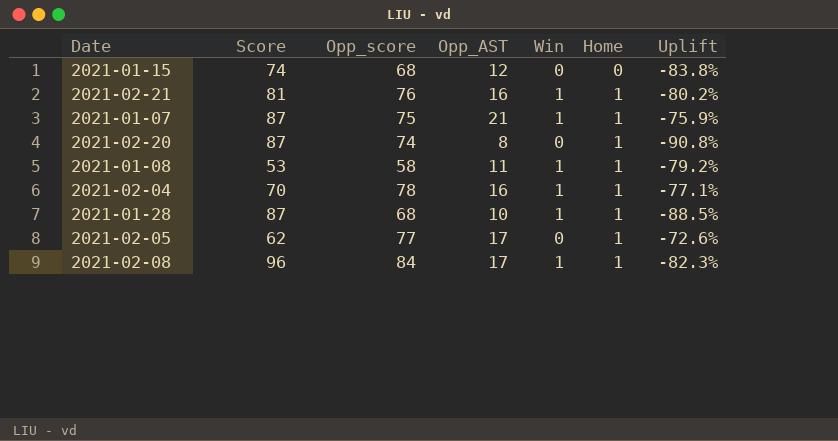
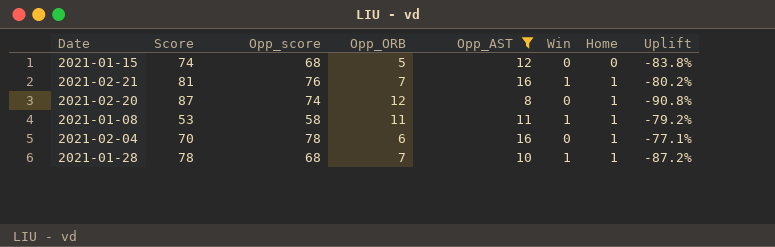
filter: none -> Opp_AST <= 16
column Opp_ORB | position: none -> 4
2021-02-04 | Win: 1 -> 0
2021-01-28 | Score: 87 -> 78
2021-01-28 | Uplift: -88.5% -> -87.2%

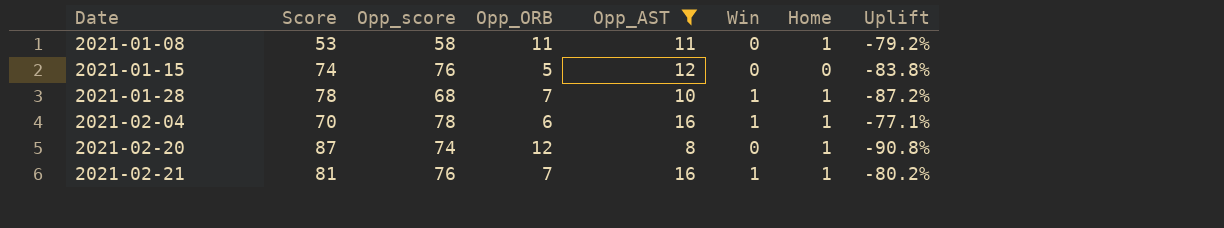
row order: Home ascending -> Date ascending
2021-01-08 | Win: 1 -> 0
2021-01-15 | Opp_score: 68 -> 76
2021-02-04 | Win: 0 -> 1

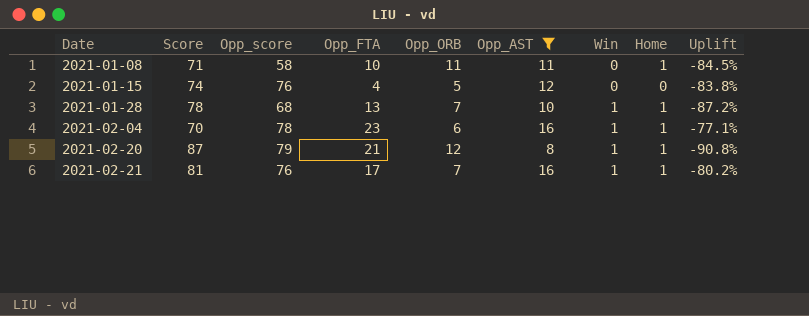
column Opp_FTA | position: none -> 4
2021-01-08 | Score: 53 -> 71
2021-01-08 | Uplift: -79.2% -> -84.5%
2021-02-20 | Opp_score: 74 -> 79
2021-02-20 | Win: 0 -> 1

